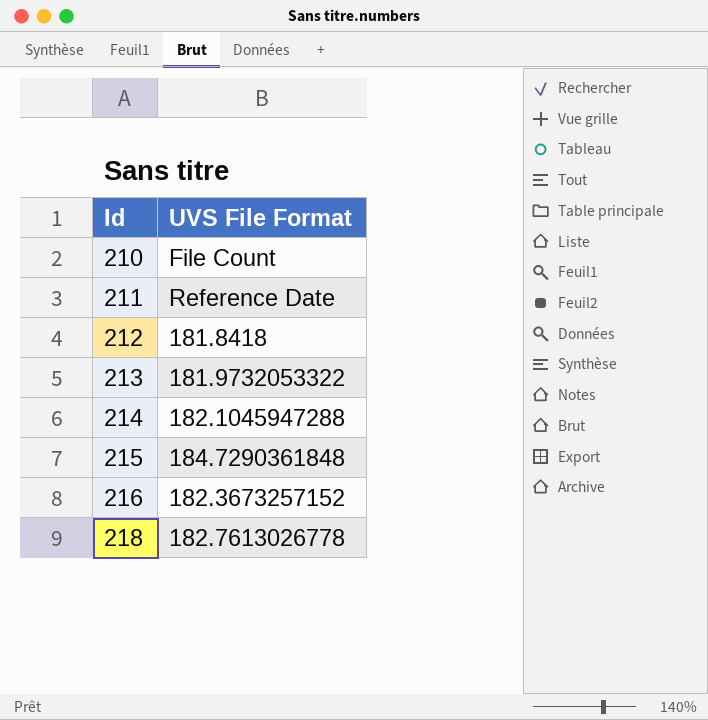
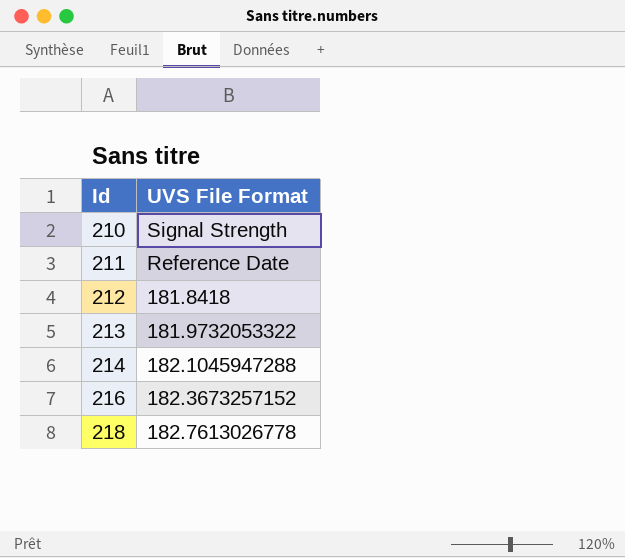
row 215: 184.7290361848 -> none
210 | UVS File Format: File Count -> Signal Strength

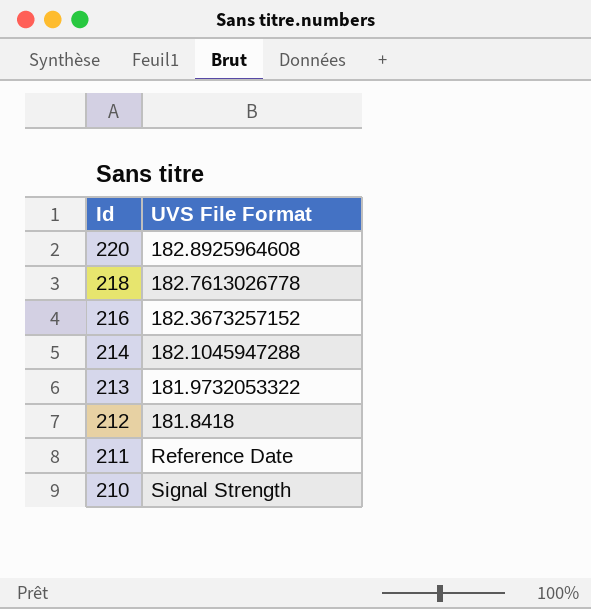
row order: Id ascending -> Id descending
row 220: none -> 182.8925964608

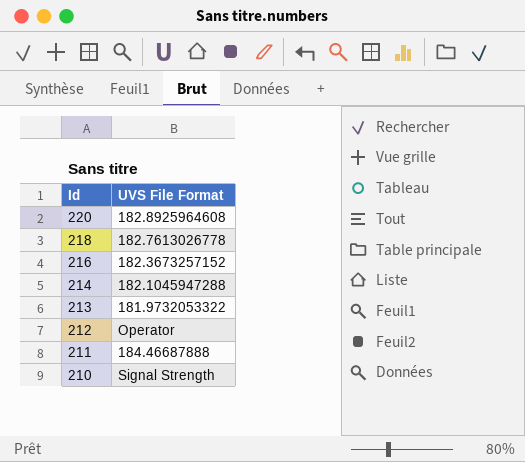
212 | UVS File Format: 181.8418 -> Operator
211 | UVS File Format: Reference Date -> 184.46687888

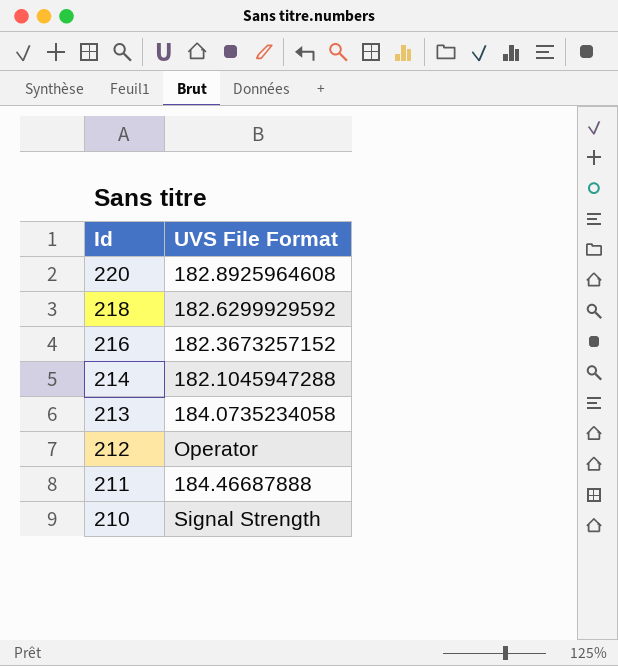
218 | UVS File Format: 182.7613026778 -> 182.6299929592
213 | UVS File Format: 181.9732053322 -> 184.0735234058

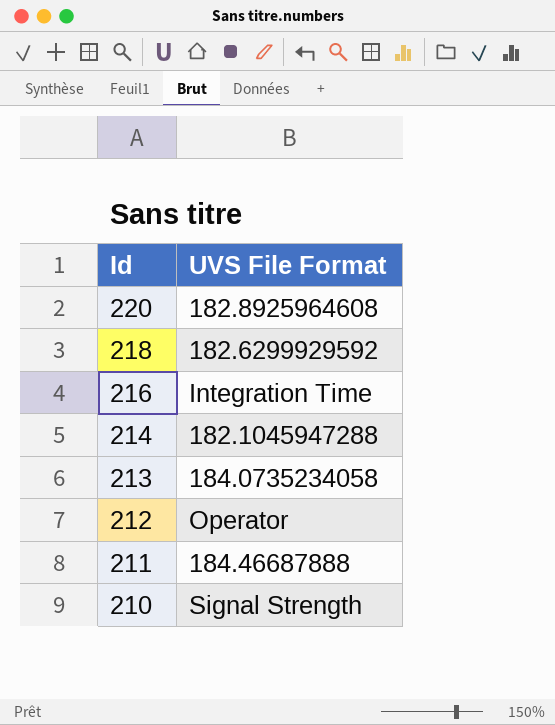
216 | UVS File Format: 182.3673257152 -> Integration Time

